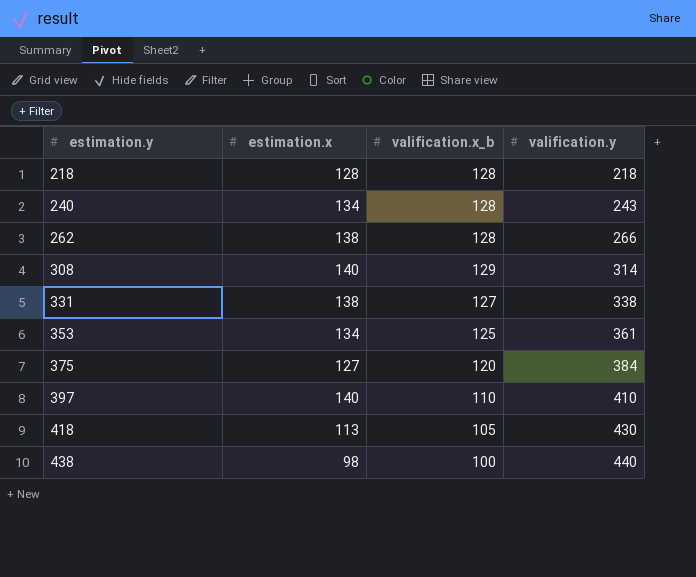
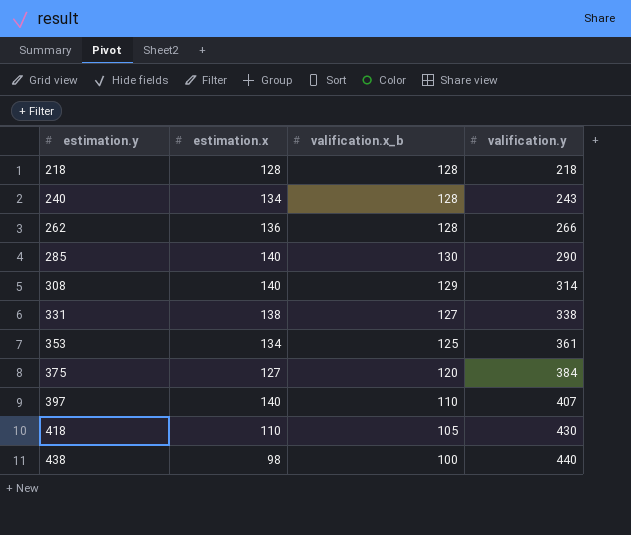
262 | estimation.x: 138 -> 136
row 285: none -> 140 | 130 | 290
397 | valification.y: 410 -> 407
418 | estimation.x: 113 -> 110

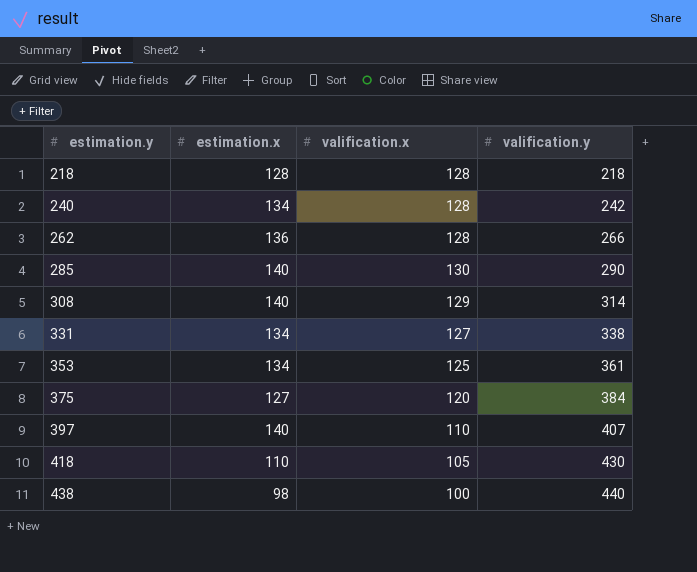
column name: valification.x_b -> valification.x
240 | valification.y: 243 -> 242
331 | estimation.x: 138 -> 134

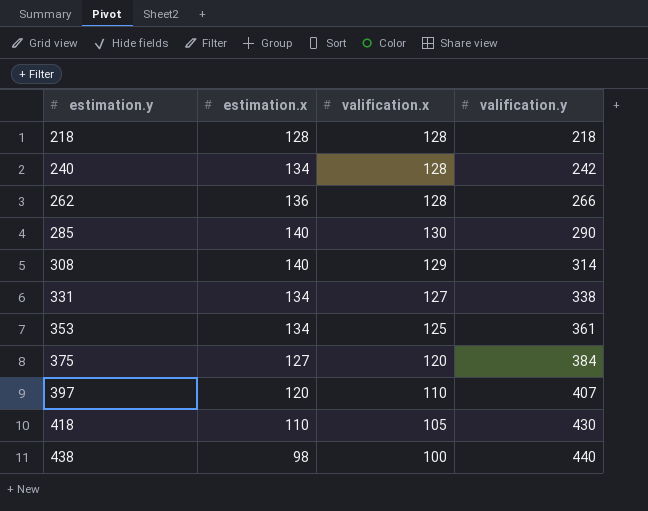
397 | estimation.x: 140 -> 120

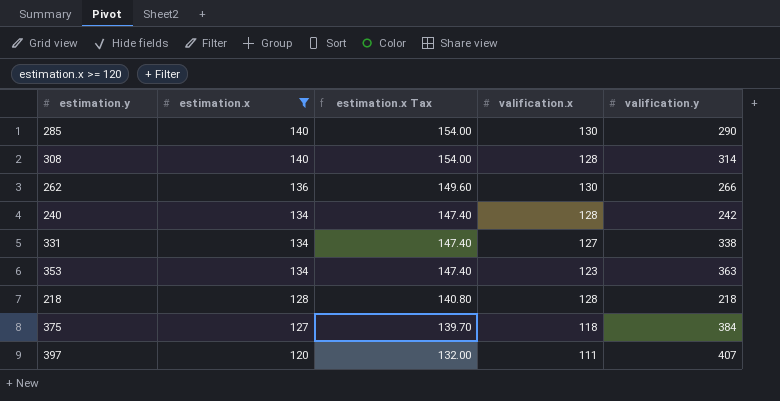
filter: none -> estimation.x >= 120
row order: estimation.y ascending -> estimation.x descending
column estimation.x Tax | formula: none -> [estimation.x] * 1.1
308 | valification.x: 129 -> 128
262 | valification.x: 128 -> 130
353 | valification.x: 125 -> 123
353 | valification.y: 361 -> 363
375 | valification.x: 120 -> 118
397 | valification.x: 110 -> 111

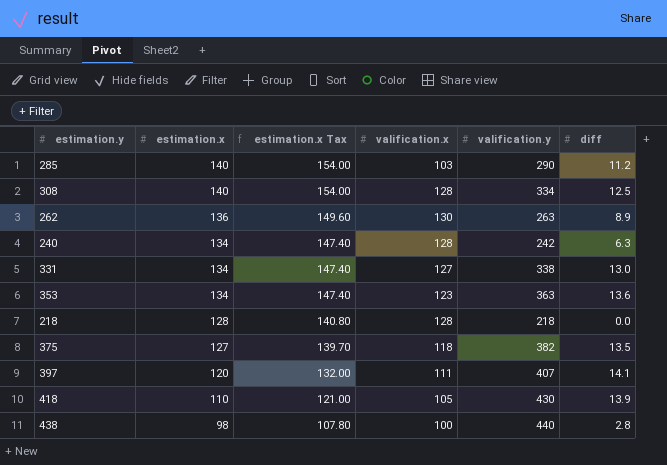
filter: estimation.x >= 120 -> none
column diff | position: none -> 6
285 | valification.x: 130 -> 103
308 | valification.y: 314 -> 334
262 | valification.y: 266 -> 263
375 | valification.y: 384 -> 382

